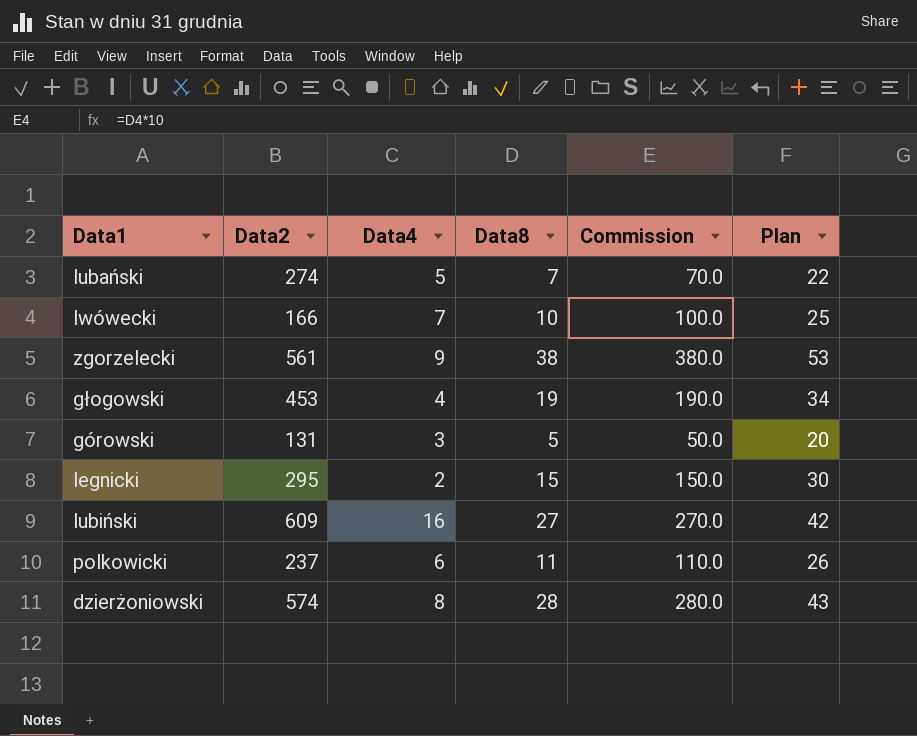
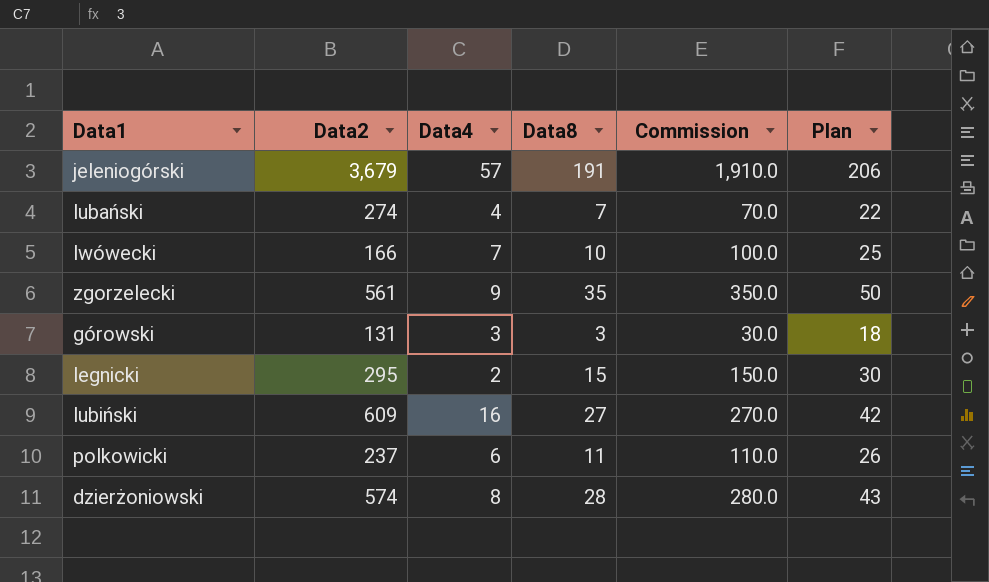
row głogowski: 453 | 4 | 19 | 190.0 | 34 -> none
row jeleniogórski: none -> 3,679 | 57 | 191 | 1,910.0 | 206
lubański | Data4: 5 -> 4
zgorzelecki | Data8: 38 -> 35
zgorzelecki | Commission: 380.0 -> 350.0
zgorzelecki | Plan: 53 -> 50
górowski | Data8: 5 -> 3
górowski | Commission: 50.0 -> 30.0
górowski | Plan: 20 -> 18

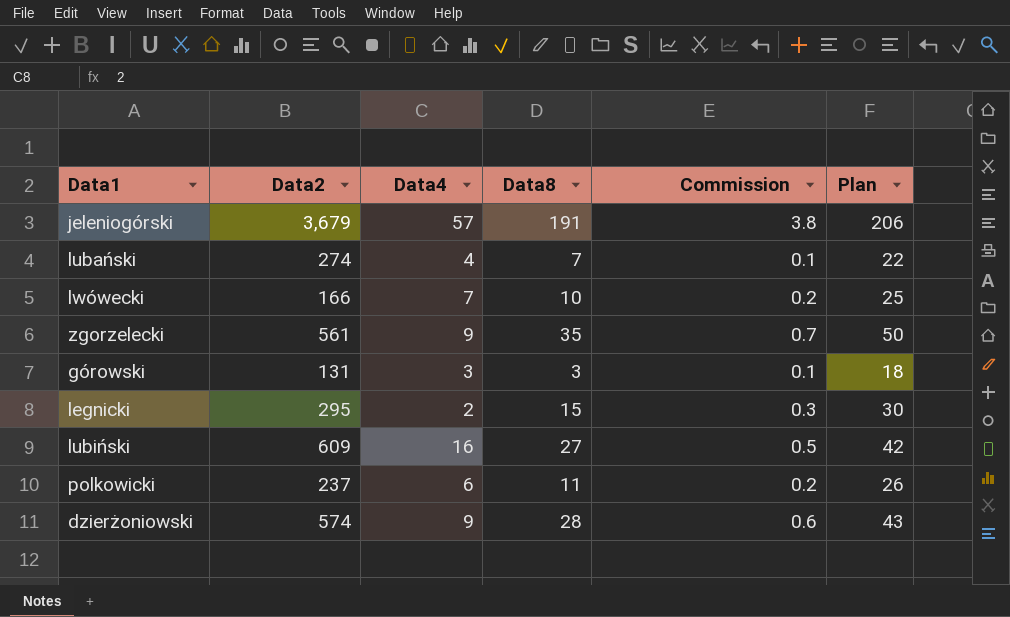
column Commission | formula: [Data8] * 10 -> [Data8] * 0.02
dzierżoniowski | Data4: 8 -> 9

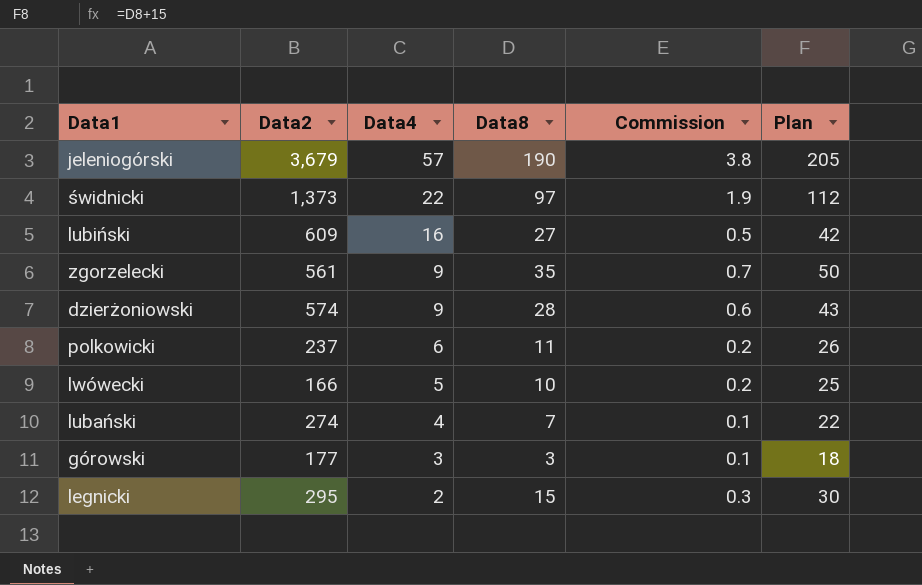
row order: none -> Data4 descending
jeleniogórski | Data8: 191 -> 190
jeleniogórski | Plan: 206 -> 205
row świdnicki: none -> 1,373 | 22 | 97 | 1.9 | 112
lwówecki | Data4: 7 -> 5
górowski | Data2: 131 -> 177

